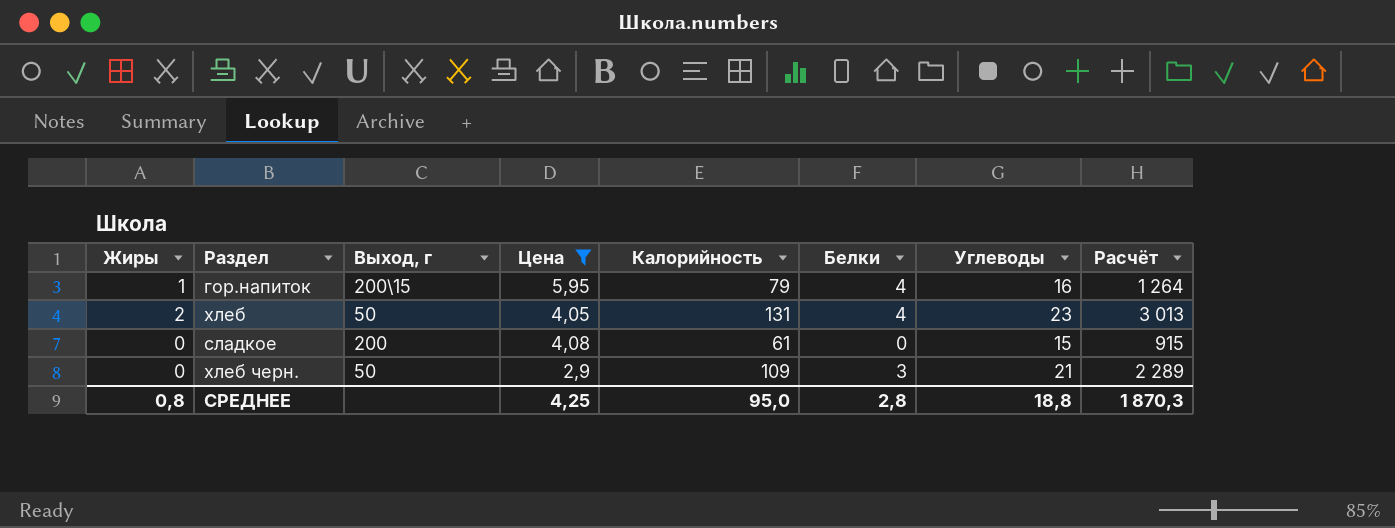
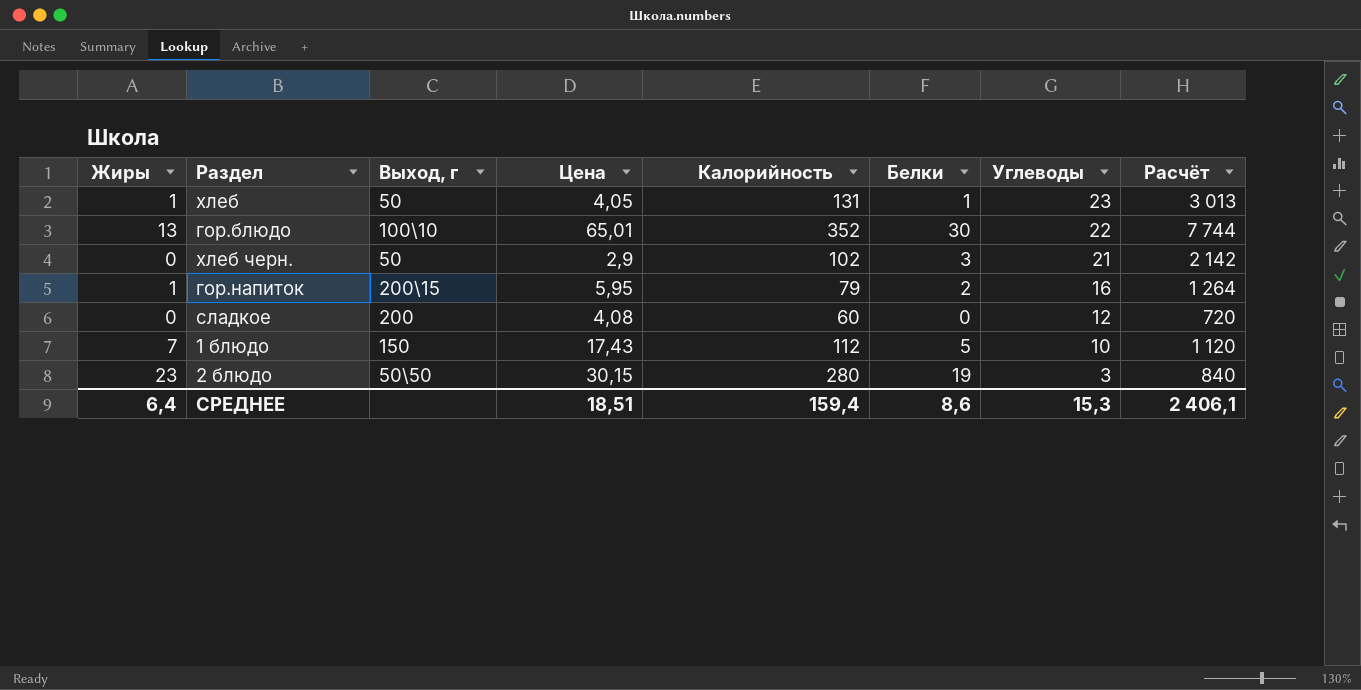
filter: Цена <= 5,95 -> none
row order: none -> Углеводы descending
хлеб | Жиры: 2 -> 1
хлеб | Белки: 4 -> 1
хлеб черн. | Калорийность: 109 -> 102
хлеб черн. | Расчёт: 2 289 -> 2 142
гор.напиток | Белки: 4 -> 2
сладкое | Калорийность: 61 -> 60
сладкое | Углеводы: 15 -> 12
сладкое | Расчёт: 915 -> 720
СРЕДНЕЕ | Жиры: 0,8 -> 6,4
СРЕДНЕЕ | Цена: 4,25 -> 18,51
СРЕДНЕЕ | Калорийность: 95,0 -> 159,4
СРЕДНЕЕ | Белки: 2,8 -> 8,6
СРЕДНЕЕ | Углеводы: 18,8 -> 15,3
СРЕДНЕЕ | Расчёт: 1 870,3 -> 2 406,1

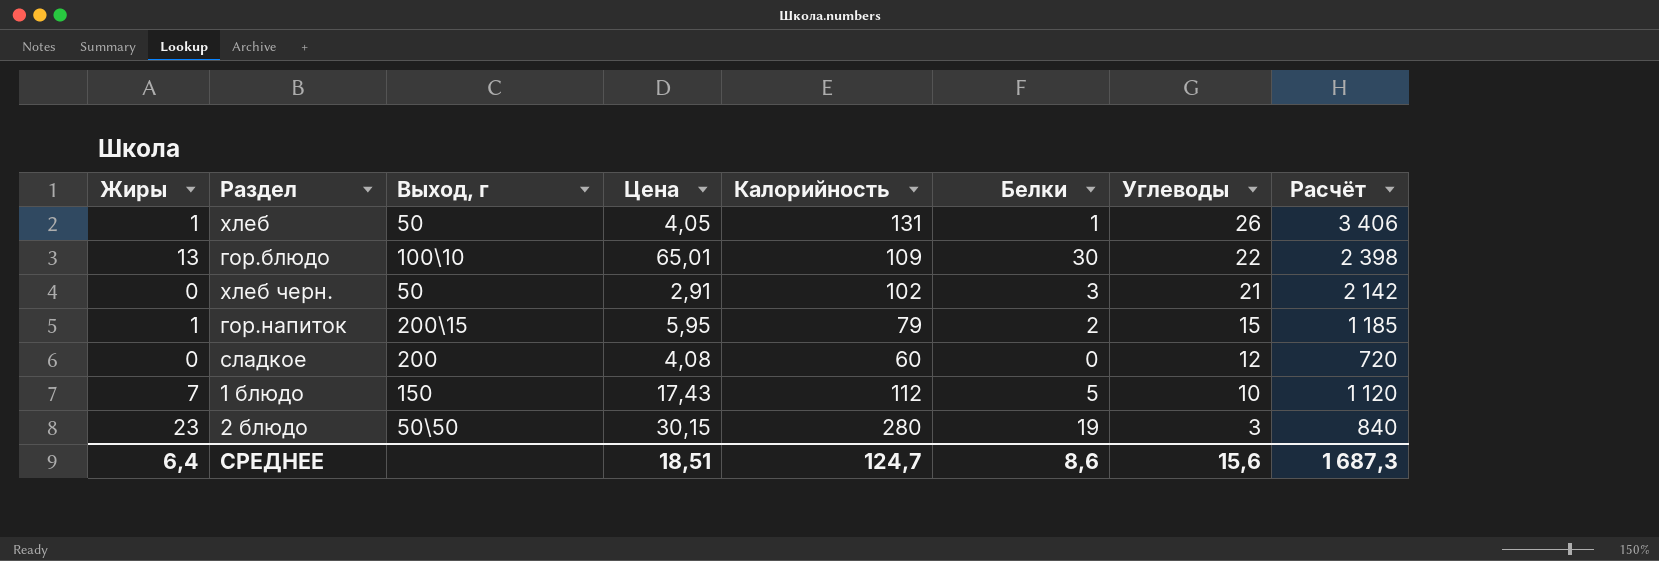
хлеб | Углеводы: 23 -> 26
хлеб | Расчёт: 3 013 -> 3 406
гор.блюдо | Калорийность: 352 -> 109
гор.блюдо | Расчёт: 7 744 -> 2 398
хлеб черн. | Цена: 2,9 -> 2,91
гор.напиток | Углеводы: 16 -> 15
гор.напиток | Расчёт: 1 264 -> 1 185
СРЕДНЕЕ | Калорийность: 159,4 -> 124,7
СРЕДНЕЕ | Углеводы: 15,3 -> 15,6
СРЕДНЕЕ | Расчёт: 2 406,1 -> 1 687,3

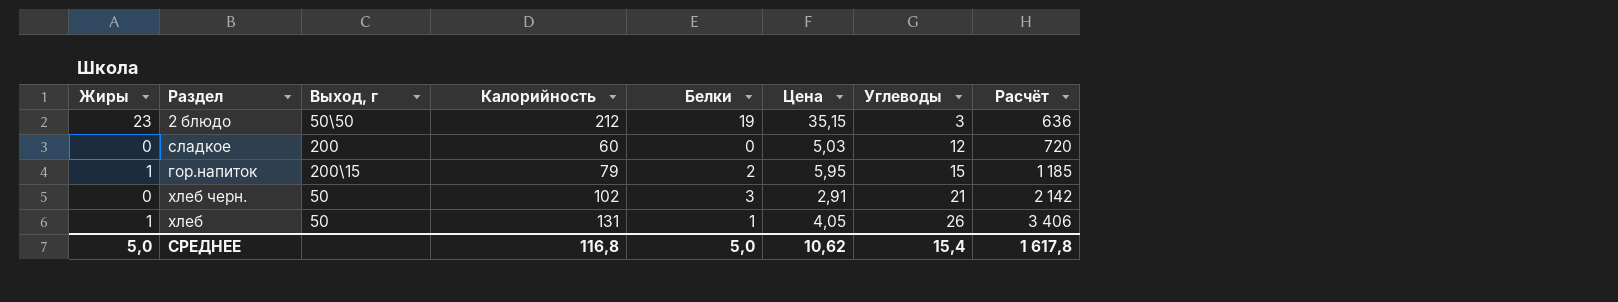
row order: Углеводы descending -> Углеводы ascending
column Цена | position: 4 -> 6
row гор.блюдо: 13 | 100\10 | 65,01 | 109 | 30 | 22 | 2 398 -> none
row 1 блюдо: 7 | 150 | 17,43 | 112 | 5 | 10 | 1 120 -> none
2 блюдо | Калорийность: 280 -> 212
2 блюдо | Цена: 30,15 -> 35,15
2 блюдо | Расчёт: 840 -> 636
сладкое | Цена: 4,08 -> 5,03
СРЕДНЕЕ | Жиры: 6,4 -> 5,0
СРЕДНЕЕ | Калорийность: 124,7 -> 116,8
СРЕДНЕЕ | Белки: 8,6 -> 5,0
СРЕДНЕЕ | Цена: 18,51 -> 10,62
СРЕДНЕЕ | Углеводы: 15,6 -> 15,4
СРЕДНЕЕ | Расчёт: 1 687,3 -> 1 617,8

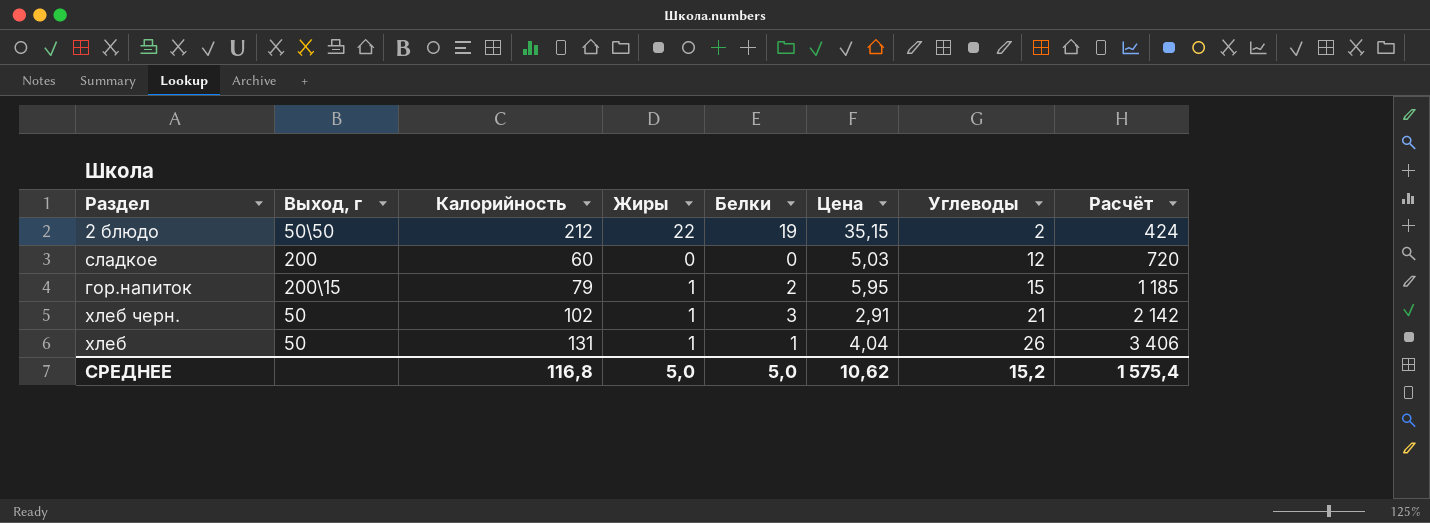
column Жиры | position: 1 -> 4
2 блюдо | Жиры: 23 -> 22
2 блюдо | Углеводы: 3 -> 2
2 блюдо | Расчёт: 636 -> 424
хлеб черн. | Жиры: 0 -> 1
хлеб | Цена: 4,05 -> 4,04
СРЕДНЕЕ | Углеводы: 15,4 -> 15,2
СРЕДНЕЕ | Расчёт: 1 617,8 -> 1 575,4

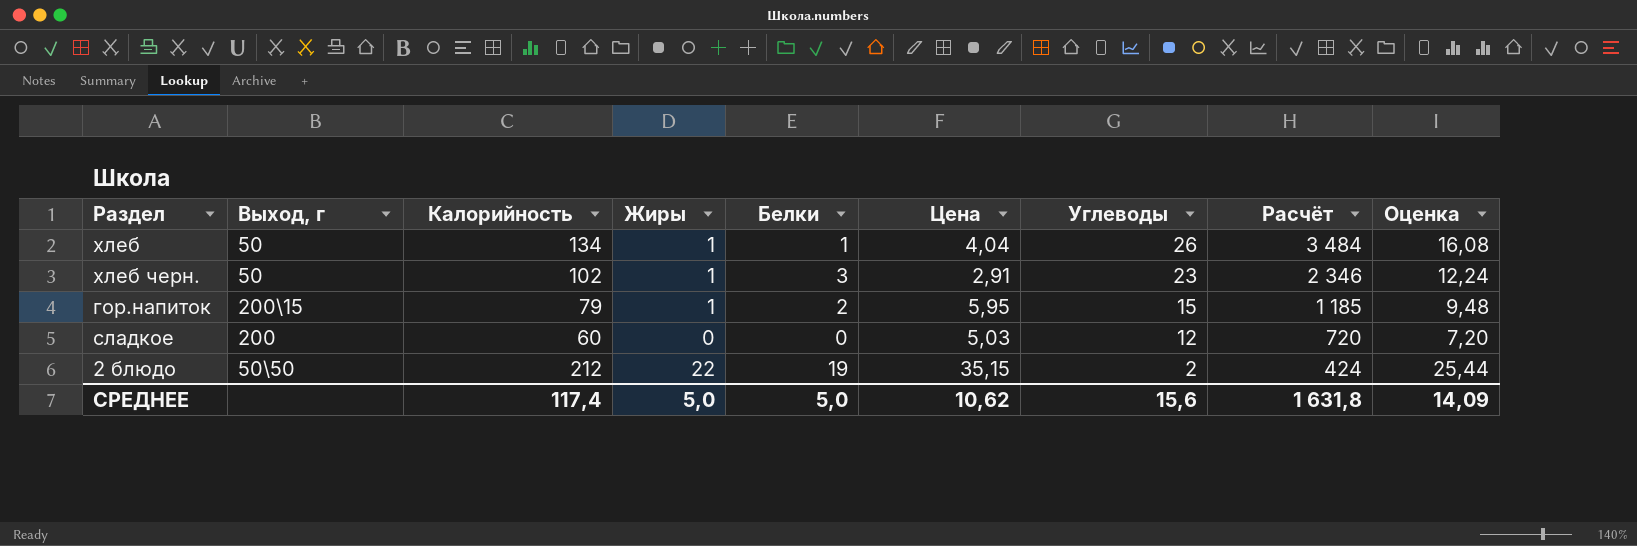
row order: Углеводы ascending -> Углеводы descending
column Оценка | formula: none -> [Калорийность] * 0,12
хлеб | Калорийность: 131 -> 134
хлеб | Расчёт: 3 406 -> 3 484
хлеб черн. | Углеводы: 21 -> 23
хлеб черн. | Расчёт: 2 142 -> 2 346
СРЕДНЕЕ | Калорийность: 116,8 -> 117,4
СРЕДНЕЕ | Углеводы: 15,2 -> 15,6
СРЕДНЕЕ | Расчёт: 1 575,4 -> 1 631,8

